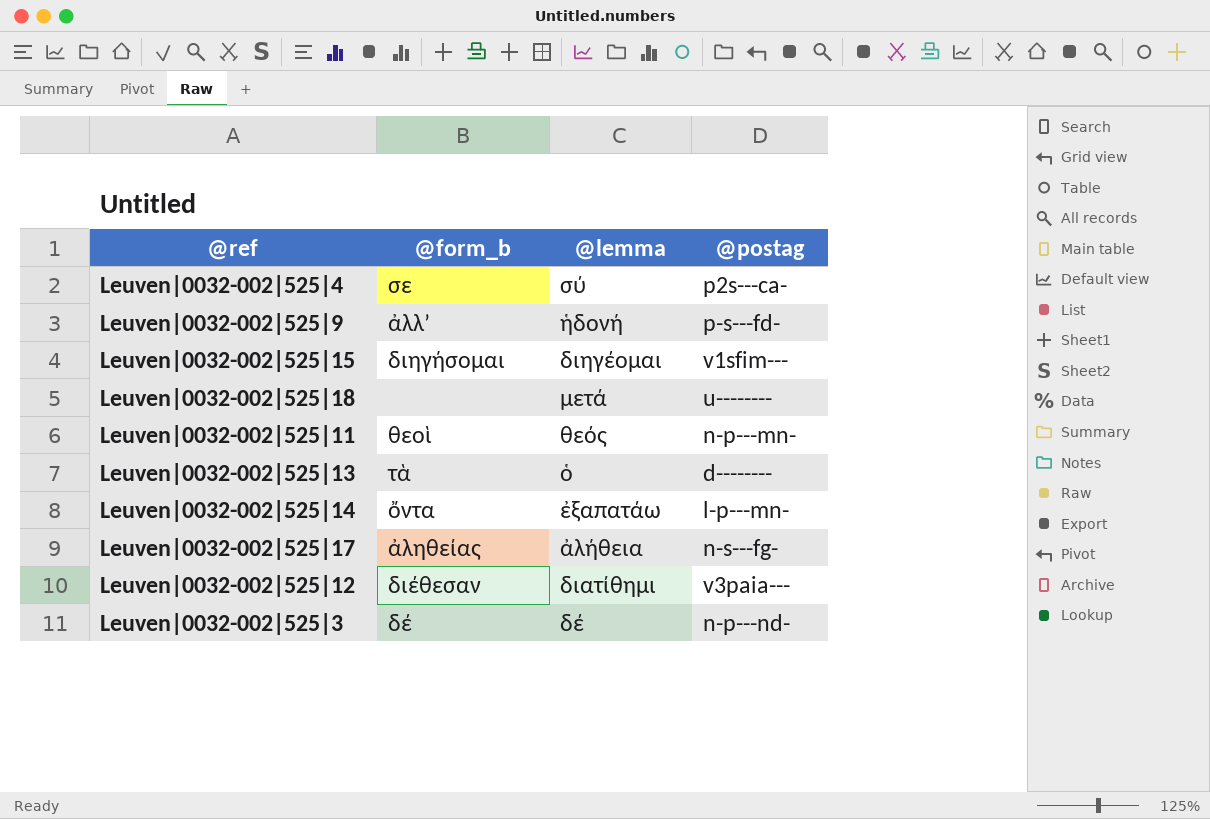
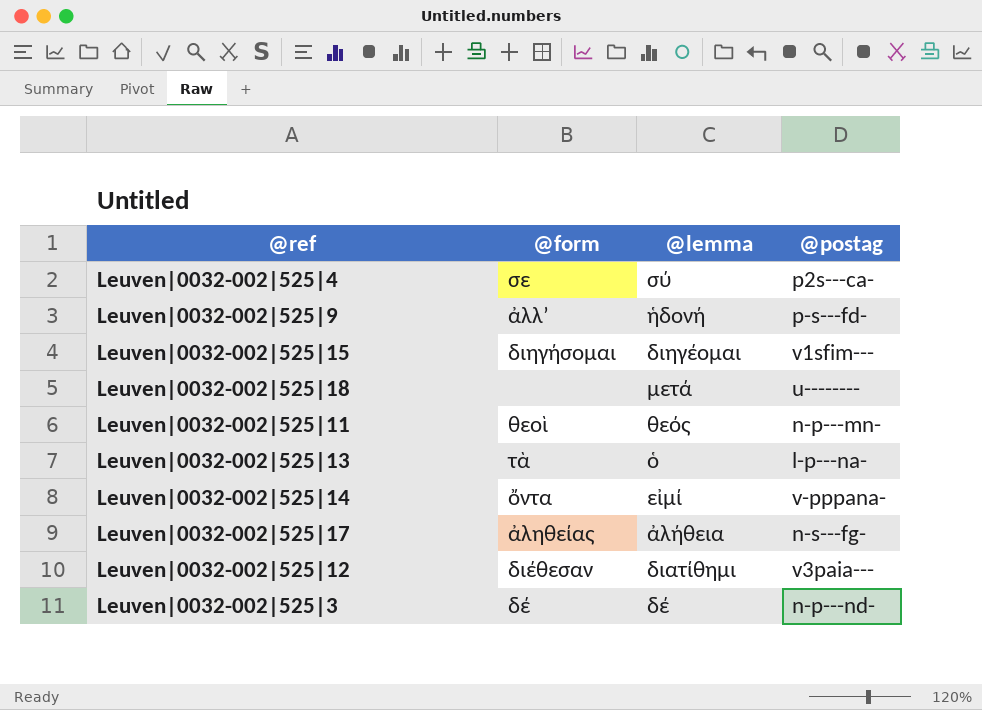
column name: @form_b -> @form
Leuven|0032-002|525|13 | @postag: d-------- -> l-p---na-
Leuven|0032-002|525|14 | @lemma: ἐξαπατάω -> εἰμί
Leuven|0032-002|525|14 | @postag: l-p---mn- -> v-pppana-

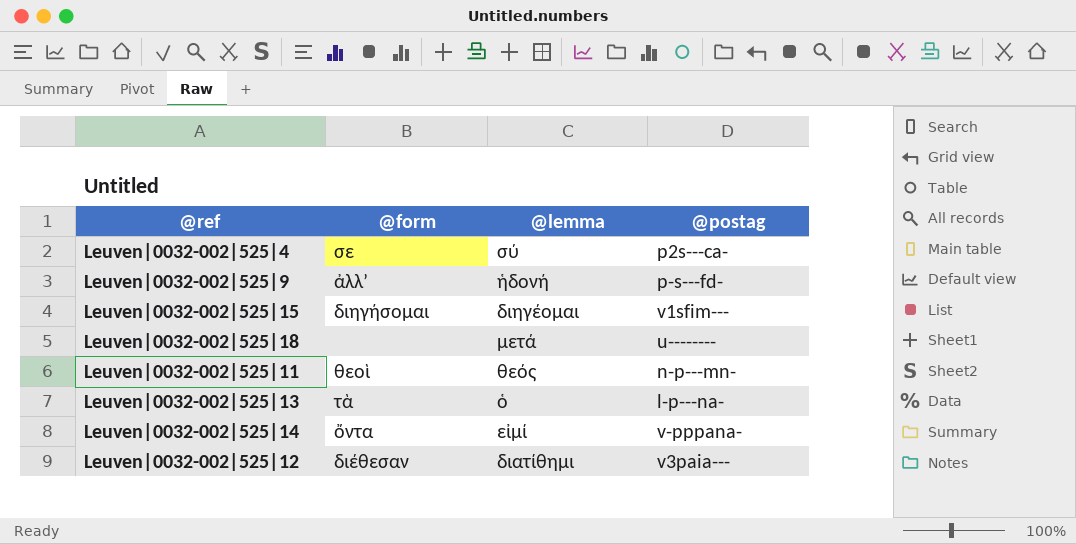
row Leuven|0032-002|525|17: ἀληθείας | ἀλήθεια | n-s---fg- -> none
row Leuven|0032-002|525|3: δέ | δέ | n-p---nd- -> none

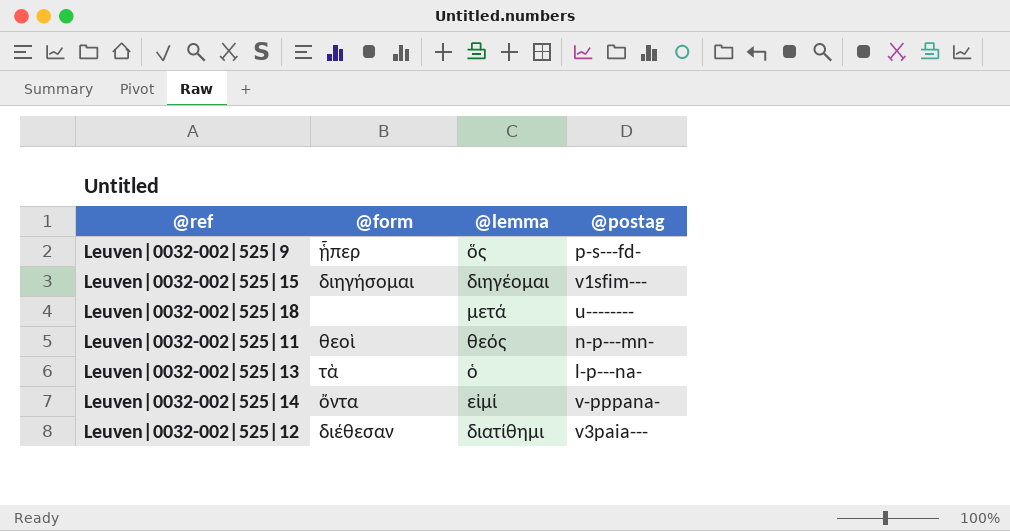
row Leuven|0032-002|525|4: σε | σύ | p2s---ca- -> none
Leuven|0032-002|525|9 | @form: ἀλλ’ -> ᾗπερ
Leuven|0032-002|525|9 | @lemma: ἡδονή -> ὅς

